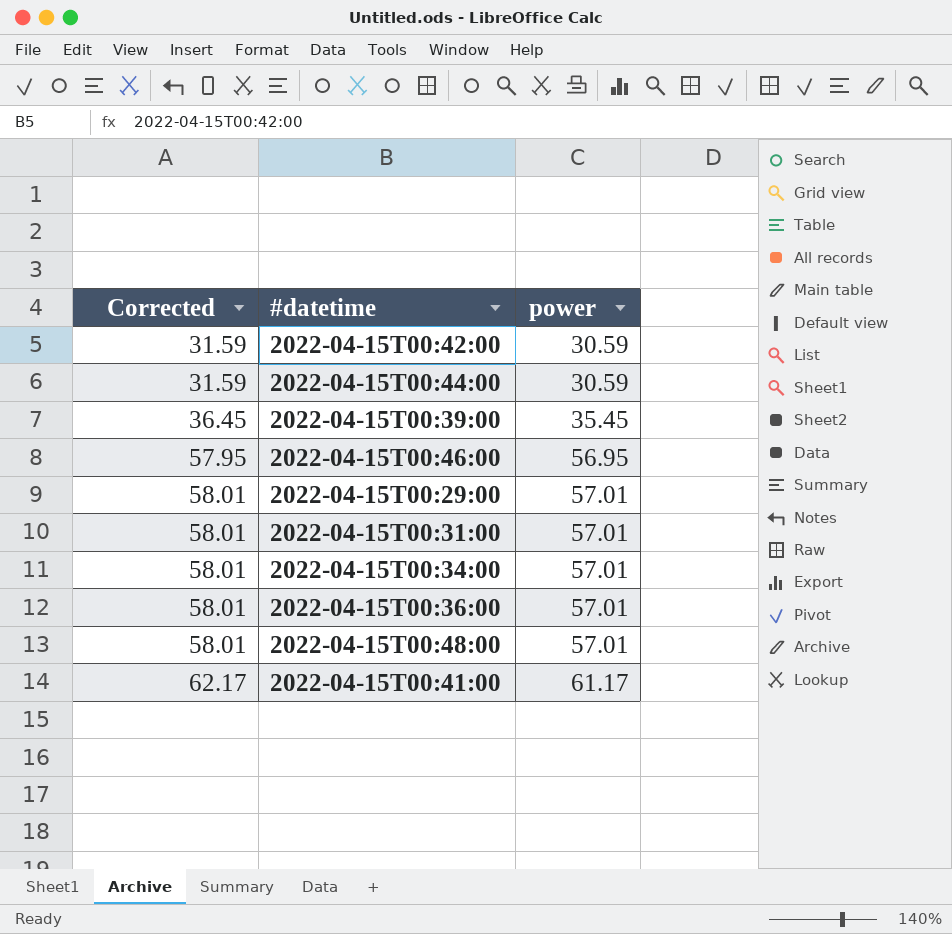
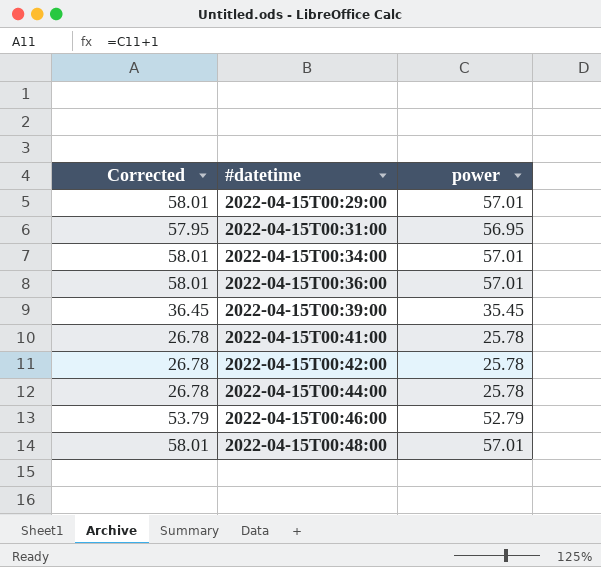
row order: Corrected ascending -> #datetime ascending
2022-04-15T00:31:00 | Corrected: 58.01 -> 57.95
2022-04-15T00:31:00 | power: 57.01 -> 56.95
2022-04-15T00:41:00 | Corrected: 62.17 -> 26.78
2022-04-15T00:41:00 | power: 61.17 -> 25.78
2022-04-15T00:42:00 | Corrected: 31.59 -> 26.78
2022-04-15T00:42:00 | power: 30.59 -> 25.78
2022-04-15T00:44:00 | Corrected: 31.59 -> 26.78
2022-04-15T00:44:00 | power: 30.59 -> 25.78
2022-04-15T00:46:00 | Corrected: 57.95 -> 53.79
2022-04-15T00:46:00 | power: 56.95 -> 52.79

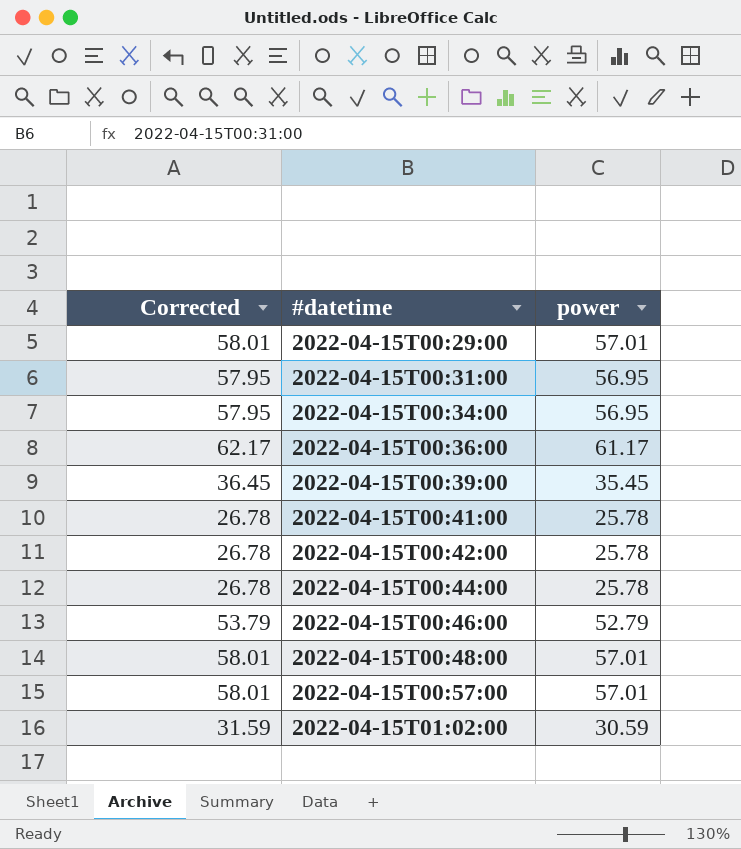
2022-04-15T00:34:00 | Corrected: 58.01 -> 57.95
2022-04-15T00:34:00 | power: 57.01 -> 56.95
2022-04-15T00:36:00 | Corrected: 58.01 -> 62.17
2022-04-15T00:36:00 | power: 57.01 -> 61.17
row 2022-04-15T00:57:00: none -> 58.01 | 57.01
row 2022-04-15T01:02:00: none -> 31.59 | 30.59

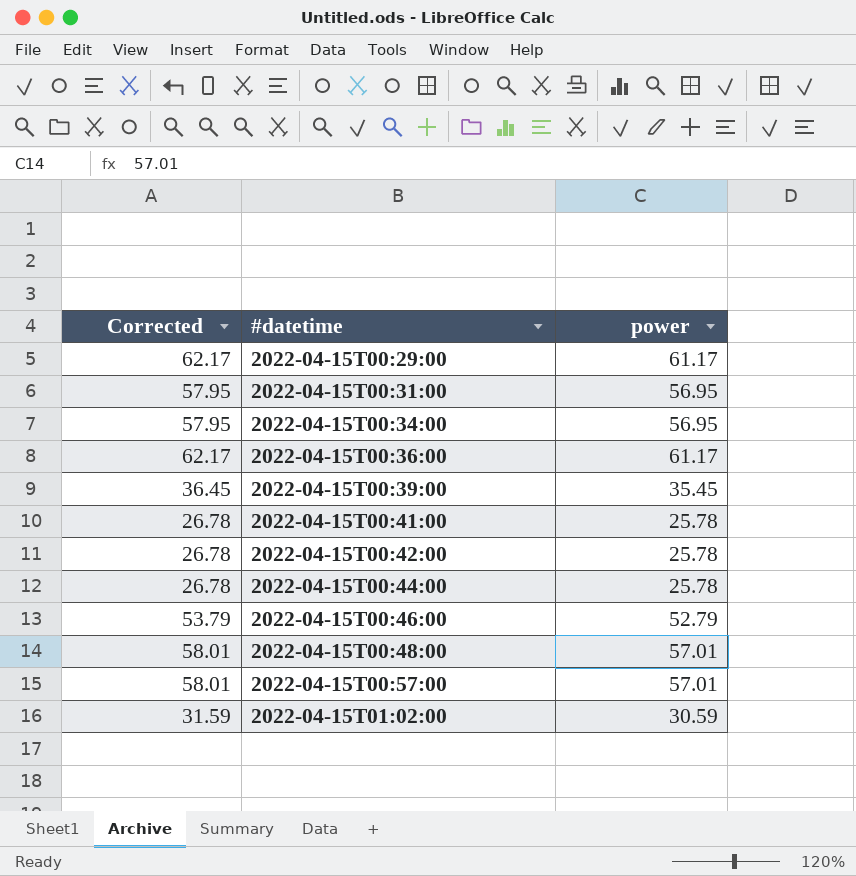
2022-04-15T00:29:00 | Corrected: 58.01 -> 62.17
2022-04-15T00:29:00 | power: 57.01 -> 61.17

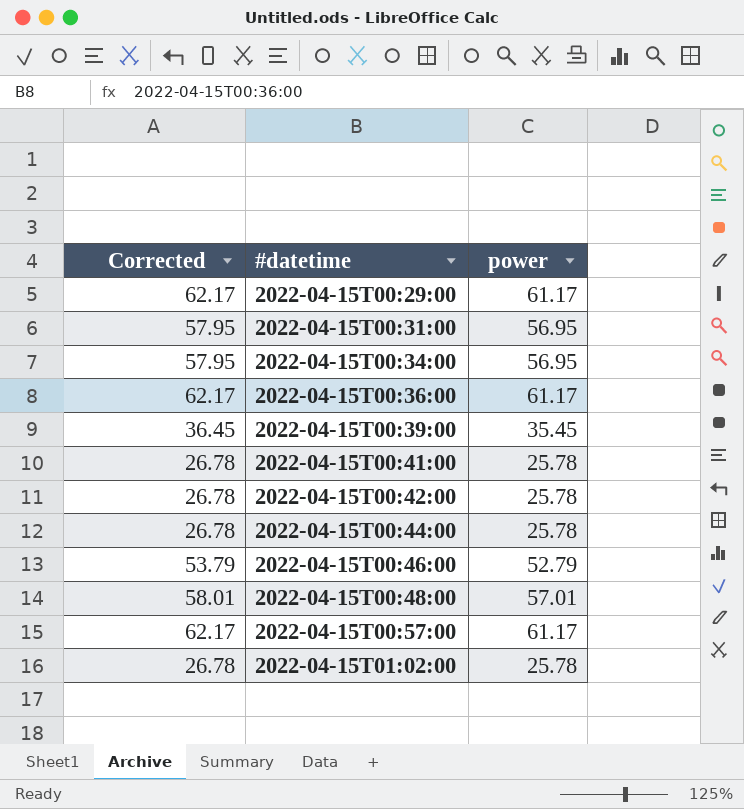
2022-04-15T00:57:00 | Corrected: 58.01 -> 62.17
2022-04-15T00:57:00 | power: 57.01 -> 61.17
2022-04-15T01:02:00 | Corrected: 31.59 -> 26.78
2022-04-15T01:02:00 | power: 30.59 -> 25.78

